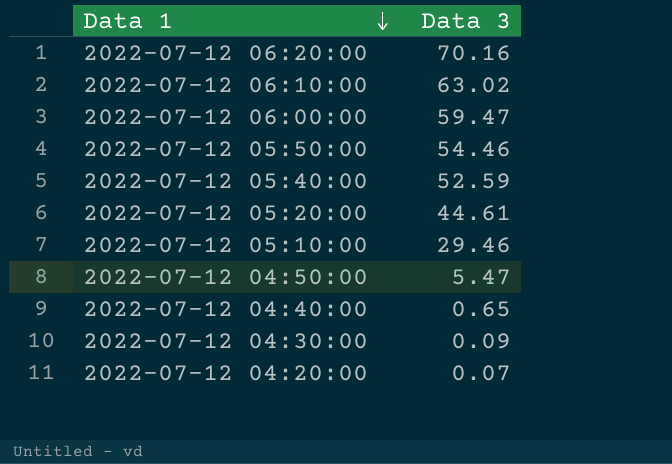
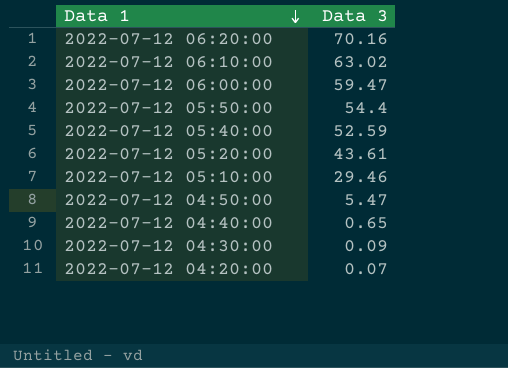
2022-07-12 05:50:00 | Data 3: 54.46 -> 54.4
2022-07-12 05:20:00 | Data 3: 44.61 -> 43.61

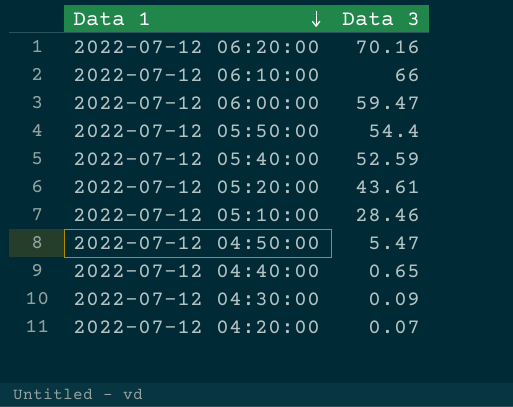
2022-07-12 06:10:00 | Data 3: 63.02 -> 66
2022-07-12 05:10:00 | Data 3: 29.46 -> 28.46

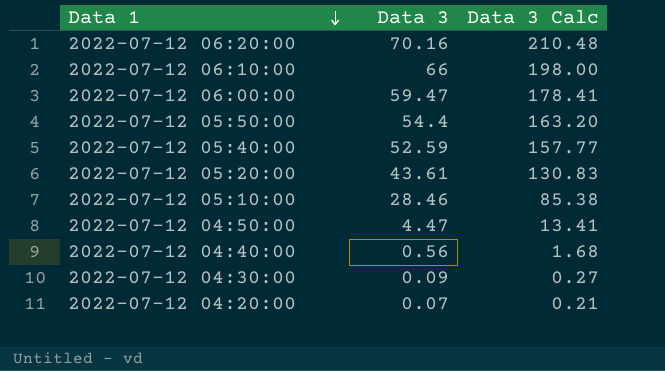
column Data 3 Calc | formula: none -> [Data 3] * 3
2022-07-12 04:50:00 | Data 3: 5.47 -> 4.47
2022-07-12 04:40:00 | Data 3: 0.65 -> 0.56

